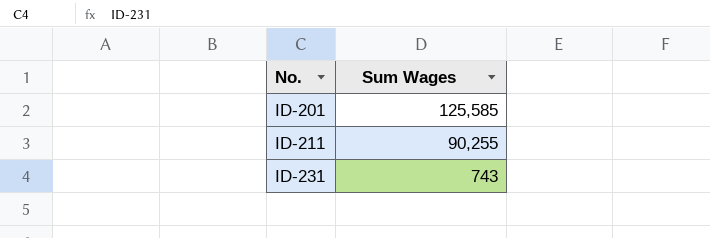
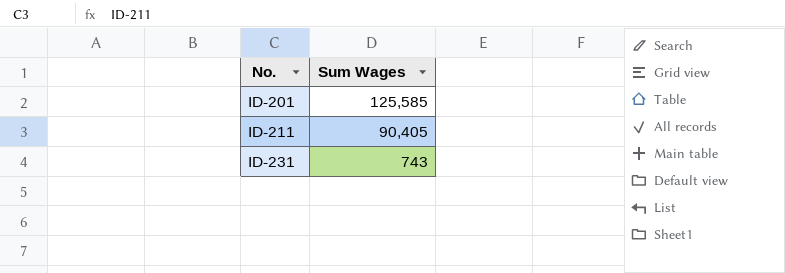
ID-211 | Sum Wages: 90,255 -> 90,405

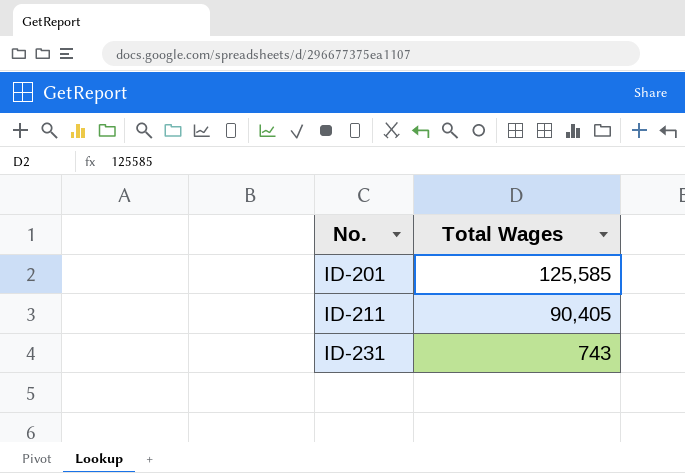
column name: Sum Wages -> Total Wages

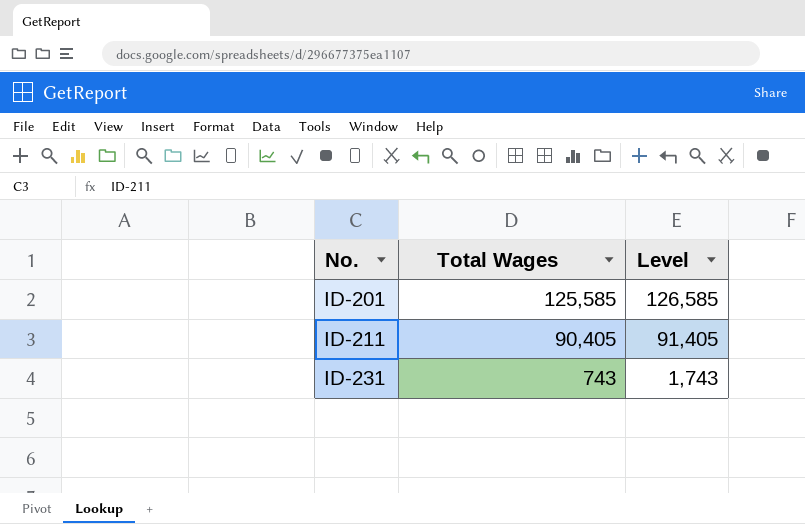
column Level | formula: none -> [Total Wages] + 1000

